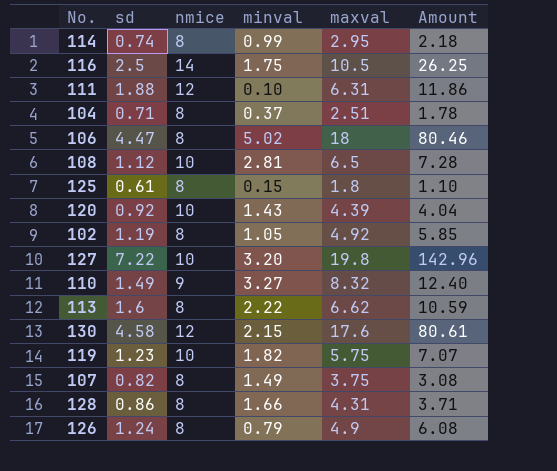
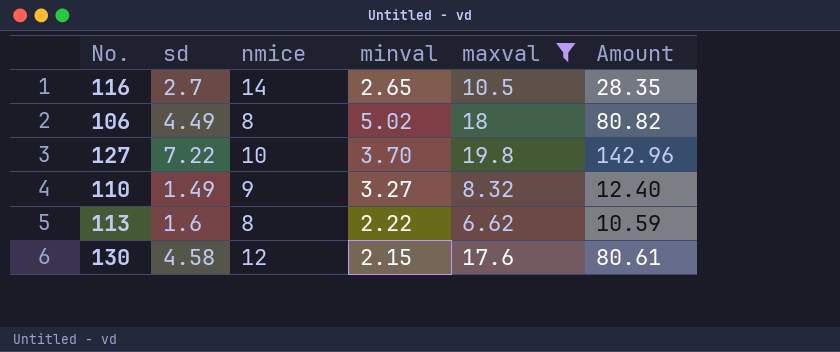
filter: none -> maxval >= 6.62
116 | sd: 2.5 -> 2.7
116 | minval: 1.75 -> 2.65
116 | Amount: 26.25 -> 28.35
106 | sd: 4.47 -> 4.49
106 | Amount: 80.46 -> 80.82
127 | minval: 3.20 -> 3.70

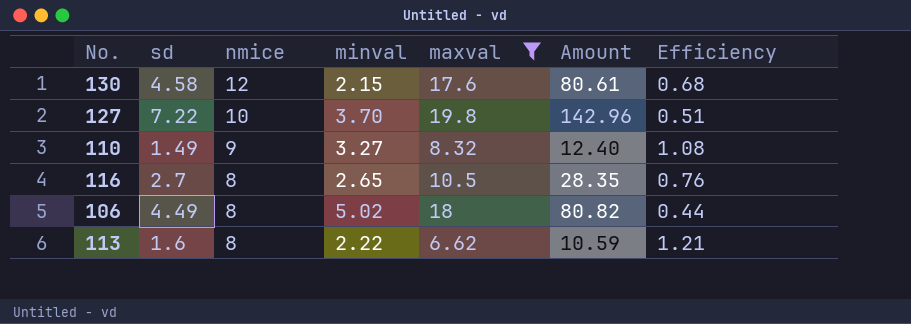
row order: none -> nmice descending
column Efficiency | formula: none -> [nmice] / [maxval]
116 | nmice: 14 -> 8

